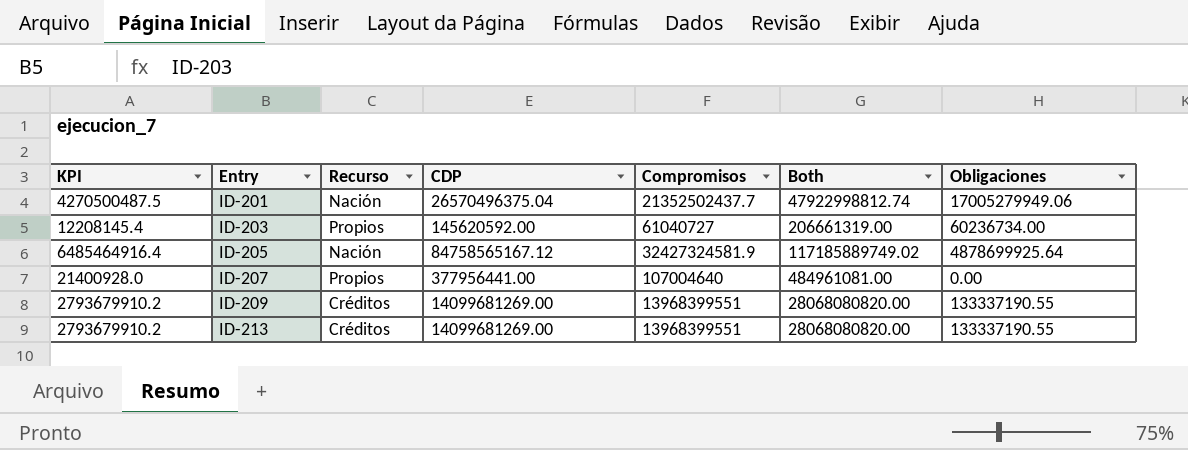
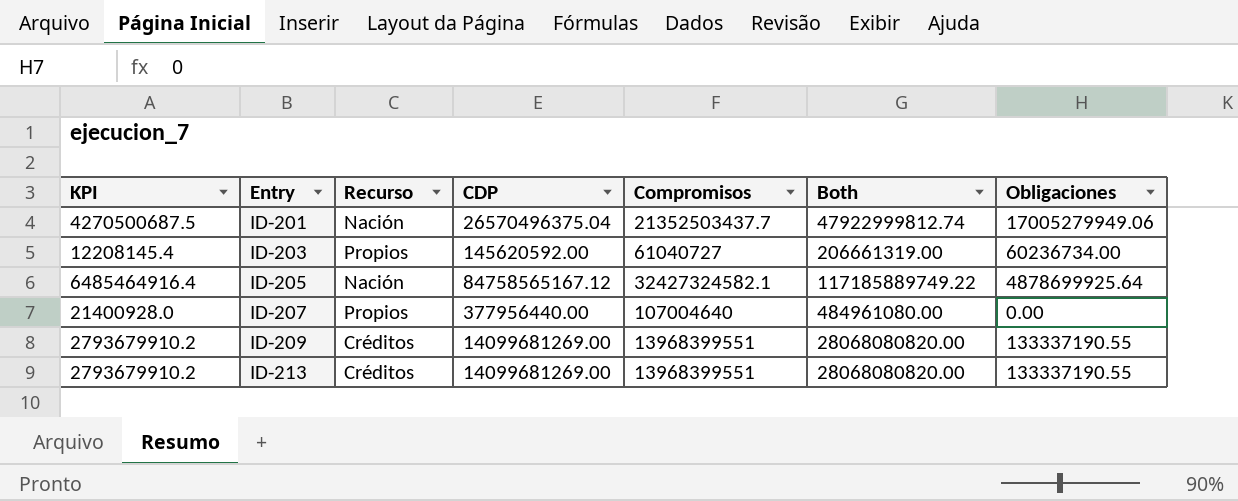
ID-201 | KPI: 4270500487.5 -> 4270500687.5
ID-201 | Compromisos: 21352502437.7 -> 21352503437.7
ID-201 | Both: 47922998812.74 -> 47922999812.74
ID-205 | Compromisos: 32427324581.9 -> 32427324582.1
ID-205 | Both: 117185889749.02 -> 117185889749.22
ID-207 | CDP: 377956441.00 -> 377956440.00
ID-207 | Both: 484961081.00 -> 484961080.00

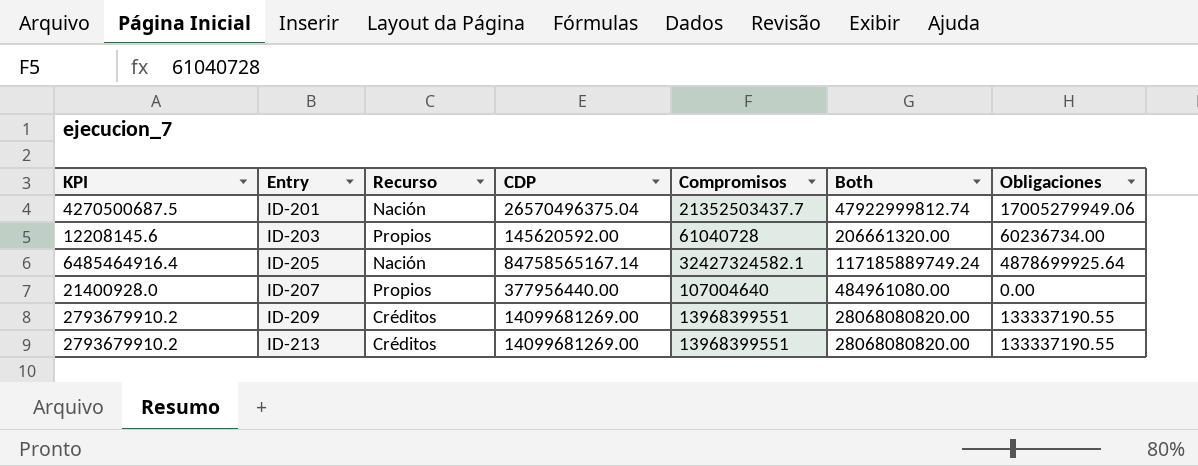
ID-203 | KPI: 12208145.4 -> 12208145.6
ID-203 | Compromisos: 61040727 -> 61040728
ID-203 | Both: 206661319.00 -> 206661320.00
ID-205 | CDP: 84758565167.12 -> 84758565167.14
ID-205 | Both: 117185889749.22 -> 117185889749.24

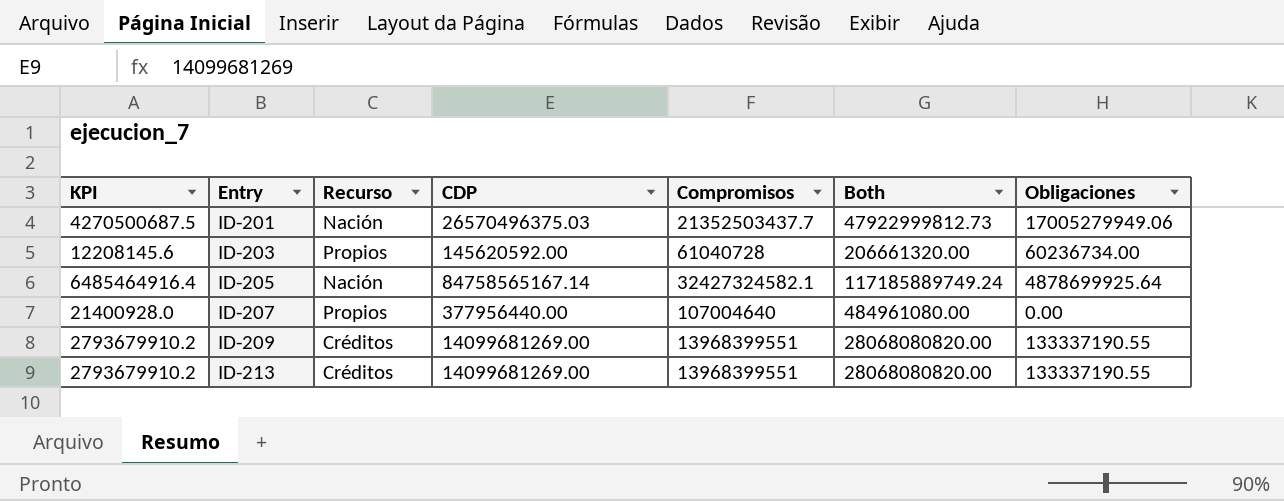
ID-201 | CDP: 26570496375.04 -> 26570496375.03
ID-201 | Both: 47922999812.74 -> 47922999812.73

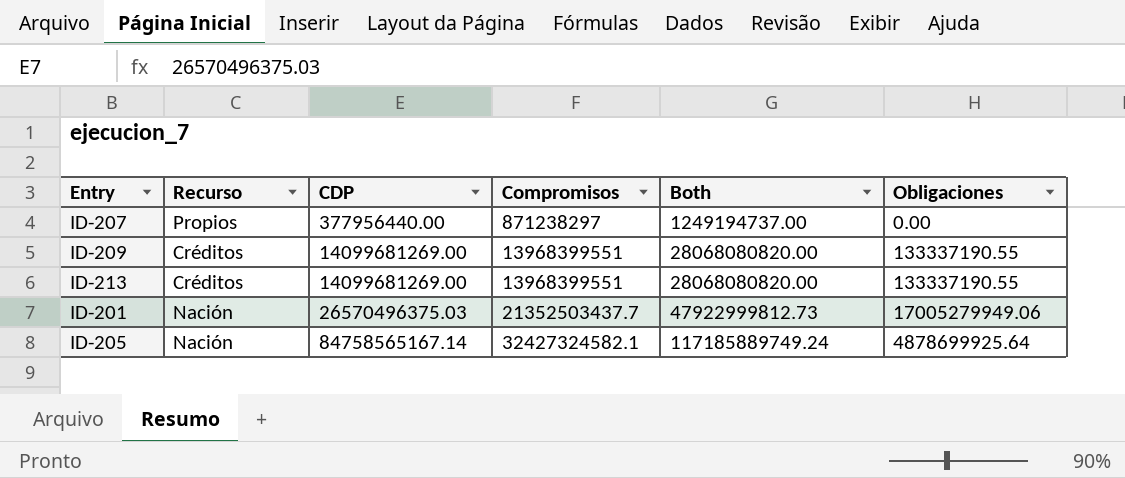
row order: Entry ascending -> CDP ascending
column KPI | formula: [Compromisos] * 0.2 -> none
row ID-203: 12208145.6 | Propios | 145620592.00 | 61040728 | 206661320.00 | 60236734.00 -> none
ID-207 | Compromisos: 107004640 -> 871238297
ID-207 | Both: 484961080.00 -> 1249194737.00

